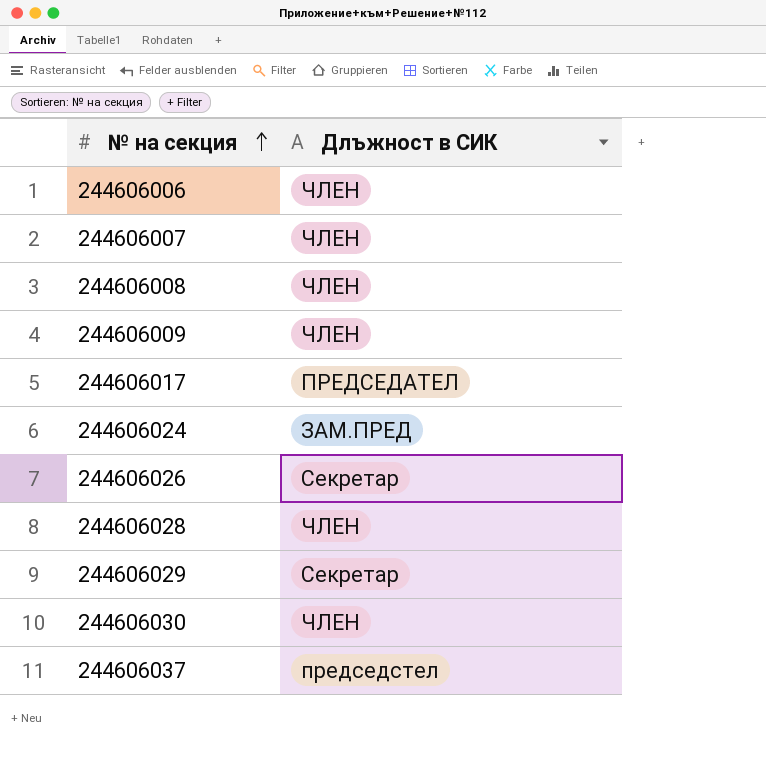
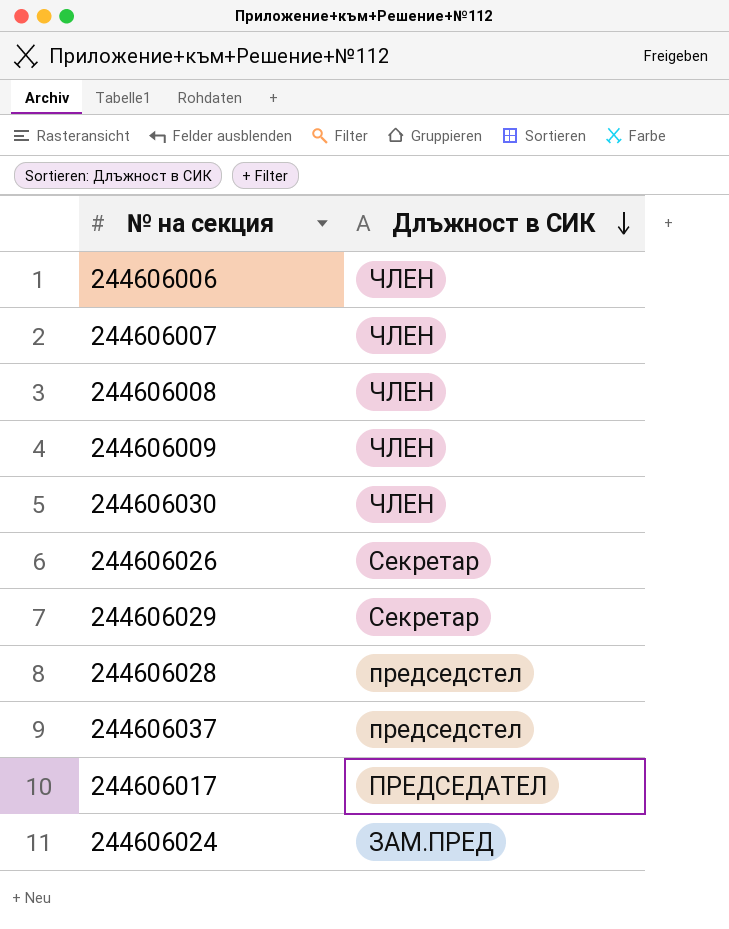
row order: № на секция ascending -> Длъжност в СИК descending
244606028 | Длъжност в СИК: ЧЛЕН -> председстел

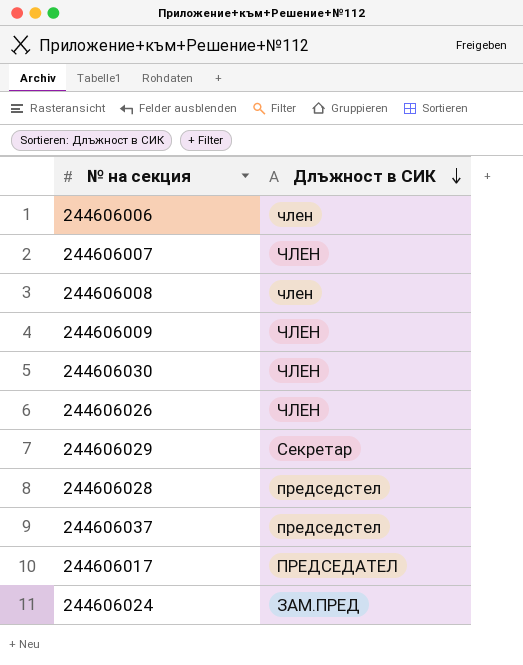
244606006 | Длъжност в СИК: ЧЛЕН -> член
244606008 | Длъжност в СИК: ЧЛЕН -> член
244606026 | Длъжност в СИК: Секретар -> ЧЛЕН

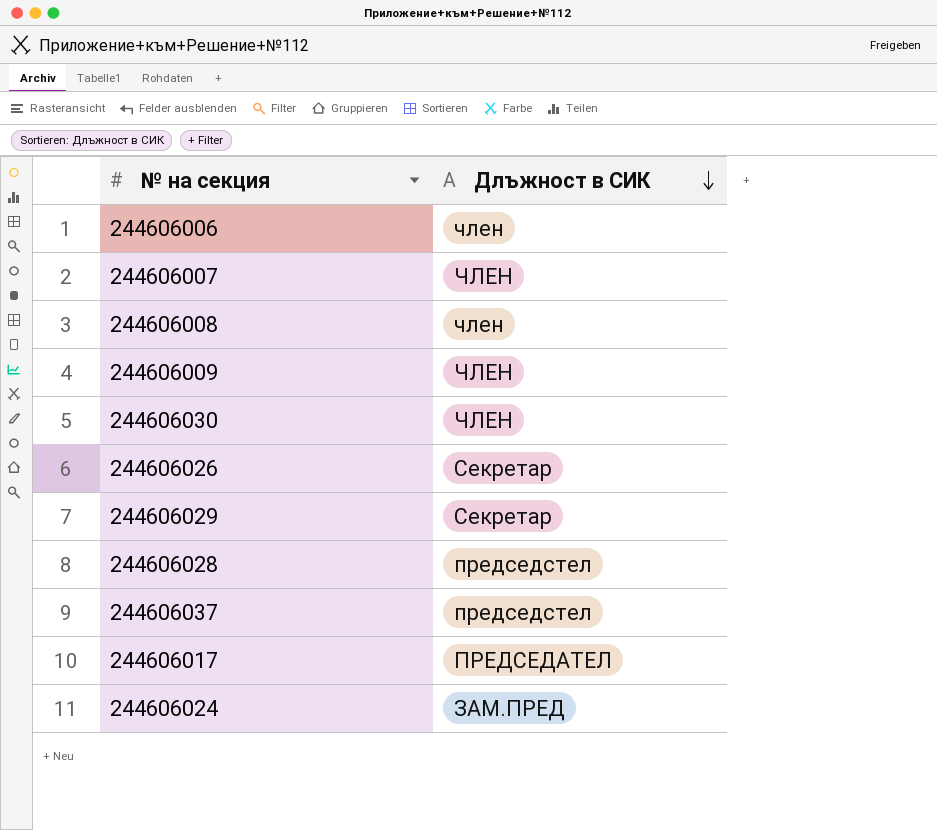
244606026 | Длъжност в СИК: ЧЛЕН -> Секретар

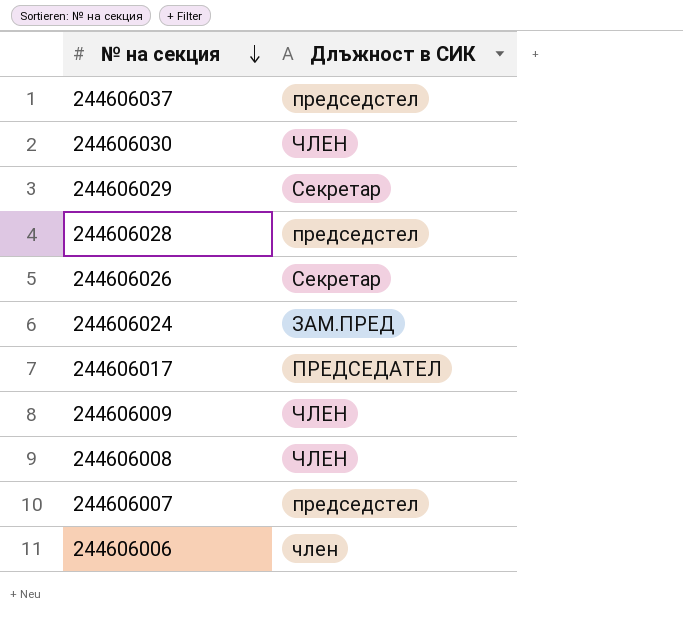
row order: Длъжност в СИК descending -> № на секция descending
244606008 | Длъжност в СИК: член -> ЧЛЕН
244606007 | Длъжност в СИК: ЧЛЕН -> председстел

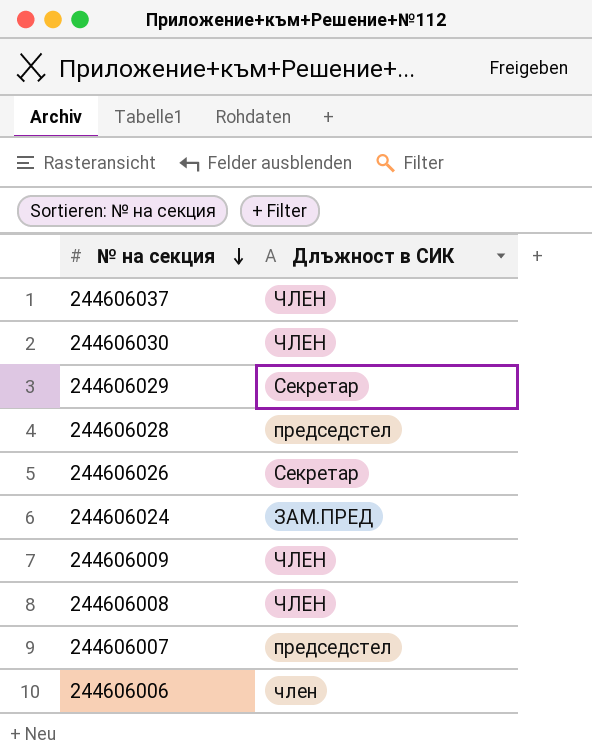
row 244606017: ПРЕДСЕДАТЕЛ -> none
244606037 | Длъжност в СИК: председстел -> ЧЛЕН

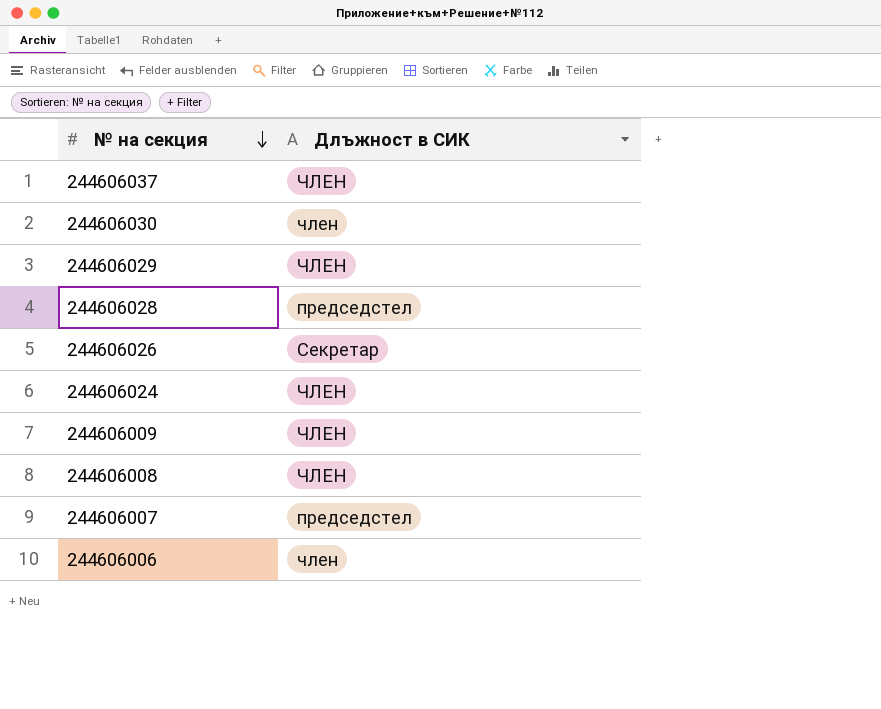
244606030 | Длъжност в СИК: ЧЛЕН -> член
244606029 | Длъжност в СИК: Секретар -> ЧЛЕН
244606024 | Длъжност в СИК: ЗАМ.ПРЕД -> ЧЛЕН

